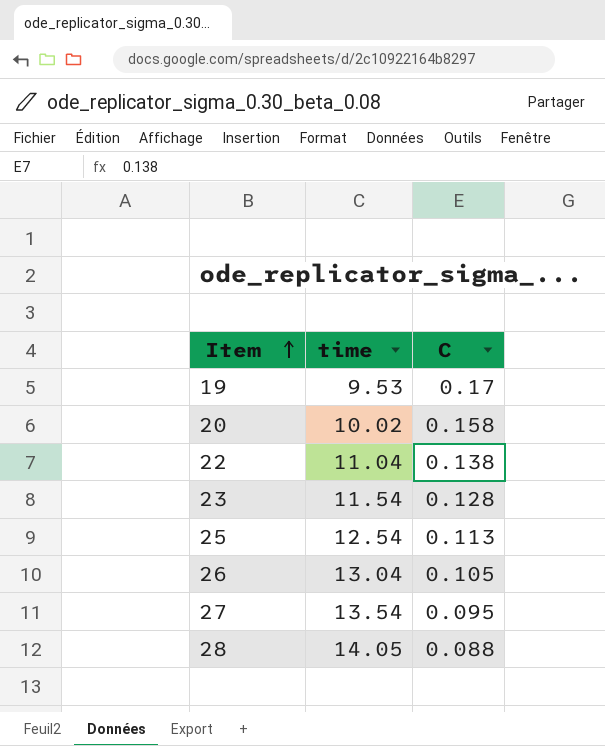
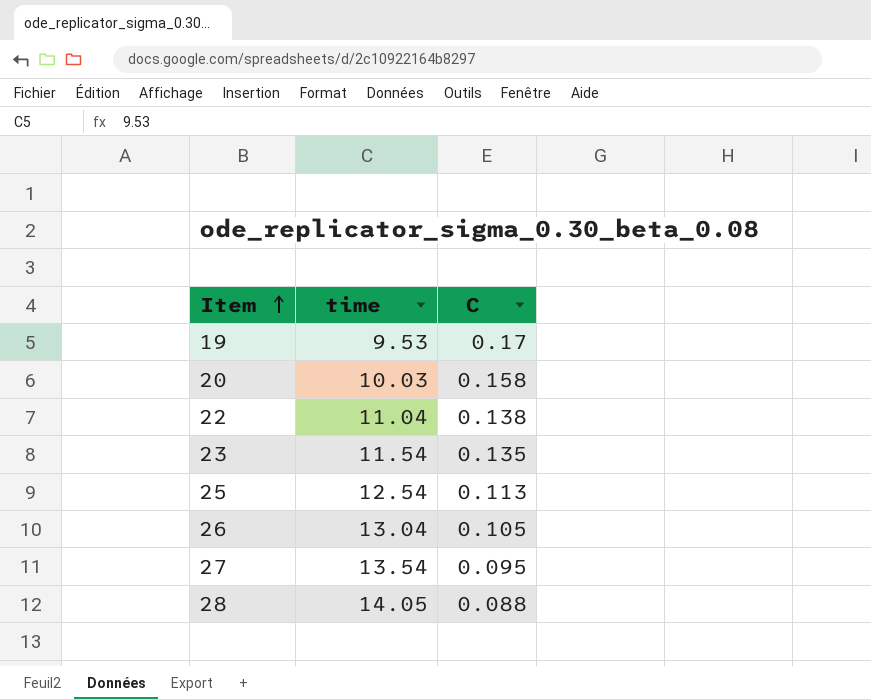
20 | time: 10.02 -> 10.03
23 | C: 0.128 -> 0.135

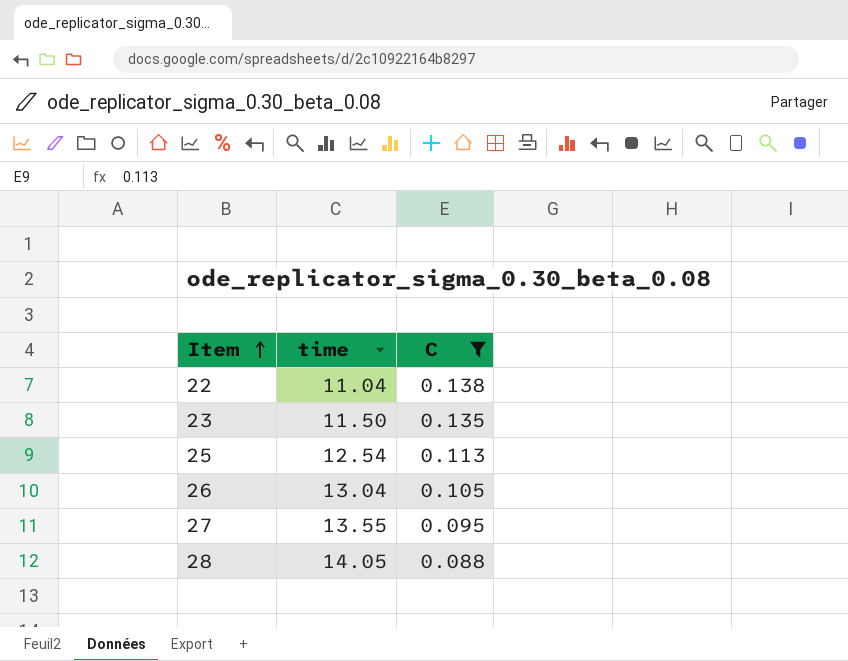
filter: none -> C <= 0.138
23 | time: 11.54 -> 11.50
27 | time: 13.54 -> 13.55

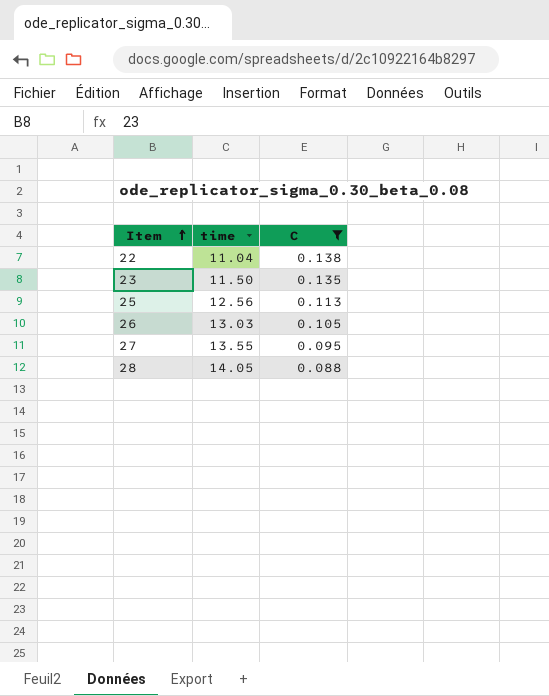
25 | time: 12.54 -> 12.56
26 | time: 13.04 -> 13.03

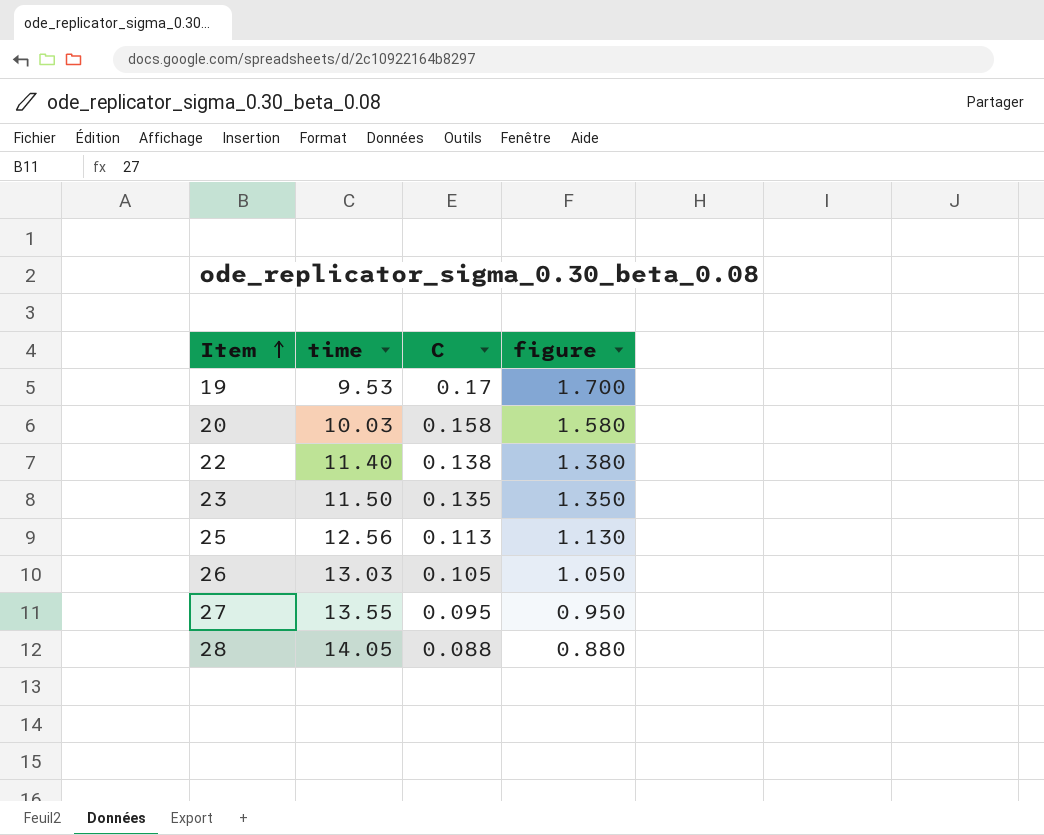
filter: C <= 0.138 -> none
column figure | formula: none -> [C] * 10
22 | time: 11.04 -> 11.40

